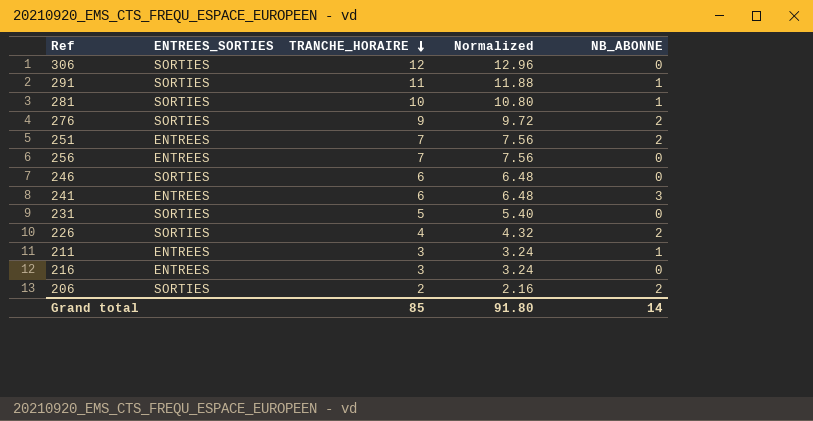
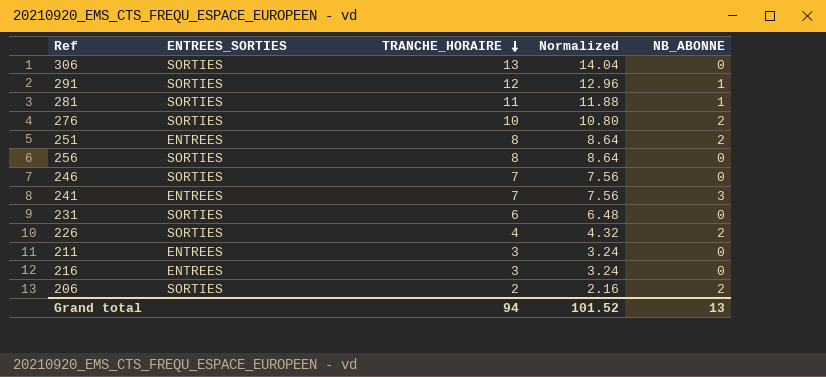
306 | TRANCHE_HORAIRE: 12 -> 13
306 | Normalized: 12.96 -> 14.04
291 | TRANCHE_HORAIRE: 11 -> 12
291 | Normalized: 11.88 -> 12.96
281 | TRANCHE_HORAIRE: 10 -> 11
281 | Normalized: 10.80 -> 11.88
276 | TRANCHE_HORAIRE: 9 -> 10
276 | Normalized: 9.72 -> 10.80
251 | TRANCHE_HORAIRE: 7 -> 8
251 | Normalized: 7.56 -> 8.64
256 | ENTREES_SORTIES: ENTREES -> SORTIES
256 | TRANCHE_HORAIRE: 7 -> 8
256 | Normalized: 7.56 -> 8.64
246 | TRANCHE_HORAIRE: 6 -> 7
246 | Normalized: 6.48 -> 7.56
241 | TRANCHE_HORAIRE: 6 -> 7
241 | Normalized: 6.48 -> 7.56
231 | TRANCHE_HORAIRE: 5 -> 6
231 | Normalized: 5.40 -> 6.48
211 | NB_ABONNE: 1 -> 0
Grand total | TRANCHE_HORAIRE: 85 -> 94
Grand total | Normalized: 91.80 -> 101.52
Grand total | NB_ABONNE: 14 -> 13

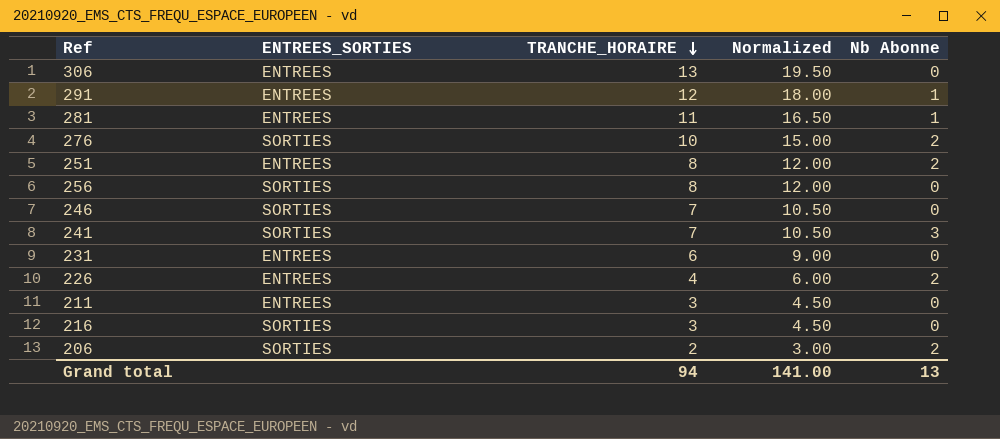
column Normalized | formula: [TRANCHE_HORAIRE] * 1.08 -> [TRANCHE_HORAIRE] * 1.5
column name: NB_ABONNE -> Nb Abonne
306 | ENTREES_SORTIES: SORTIES -> ENTREES
291 | ENTREES_SORTIES: SORTIES -> ENTREES
281 | ENTREES_SORTIES: SORTIES -> ENTREES
241 | ENTREES_SORTIES: ENTREES -> SORTIES
231 | ENTREES_SORTIES: SORTIES -> ENTREES
226 | ENTREES_SORTIES: SORTIES -> ENTREES
216 | ENTREES_SORTIES: ENTREES -> SORTIES
Grand total | Normalized: 101.52 -> 141.00

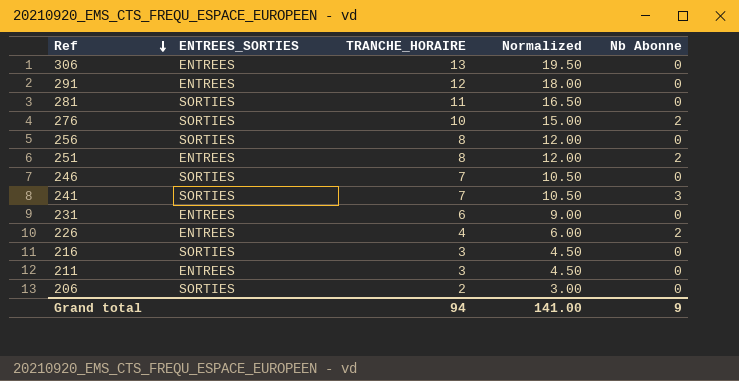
row order: TRANCHE_HORAIRE descending -> Ref descending
291 | Nb Abonne: 1 -> 0
281 | ENTREES_SORTIES: ENTREES -> SORTIES
281 | Nb Abonne: 1 -> 0
206 | Nb Abonne: 2 -> 0
Grand total | Nb Abonne: 13 -> 9

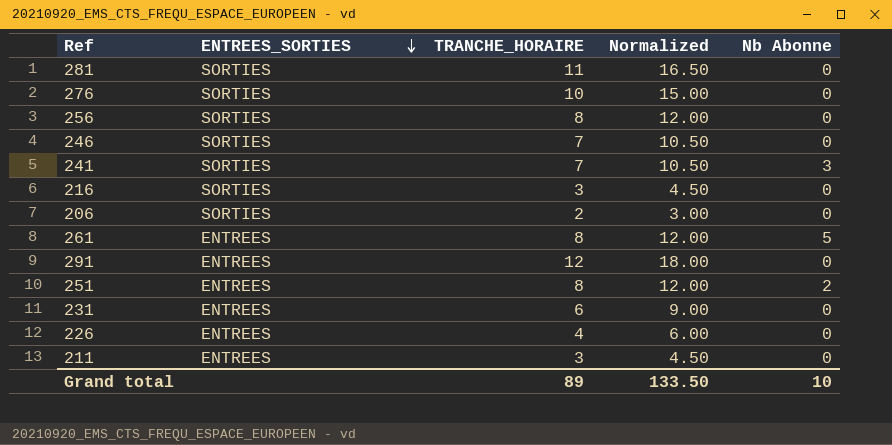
row order: Ref descending -> ENTREES_SORTIES descending
row 306: ENTREES | 13 | 19.50 | 0 -> none
276 | Nb Abonne: 2 -> 0
row 261: none -> ENTREES | 8 | 12.00 | 5
226 | Nb Abonne: 2 -> 0
Grand total | TRANCHE_HORAIRE: 94 -> 89
Grand total | Normalized: 141.00 -> 133.50
Grand total | Nb Abonne: 9 -> 10

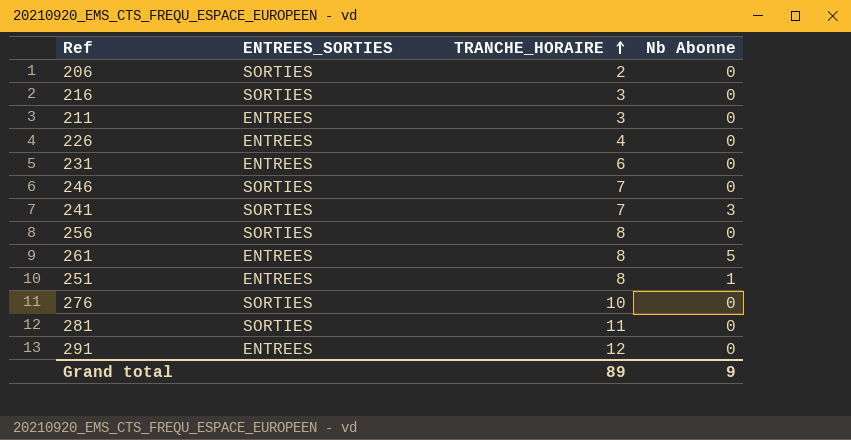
row order: ENTREES_SORTIES descending -> TRANCHE_HORAIRE ascending
column Normalized | formula: [TRANCHE_HORAIRE] * 1.5 -> none
251 | Nb Abonne: 2 -> 1
Grand total | Nb Abonne: 10 -> 9

